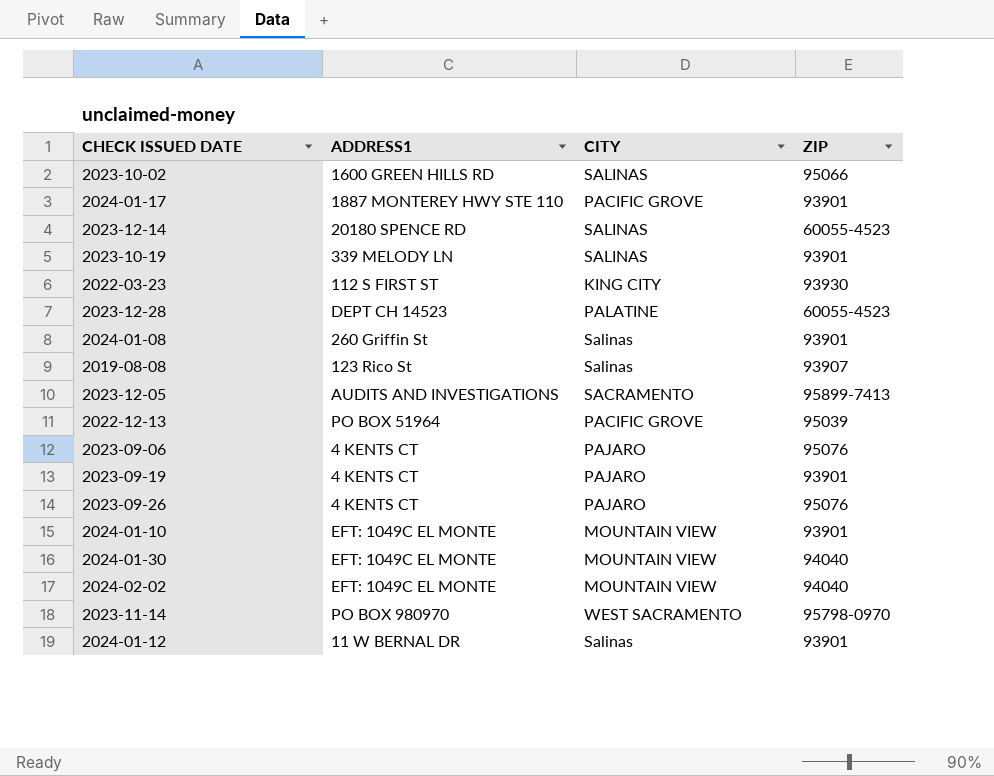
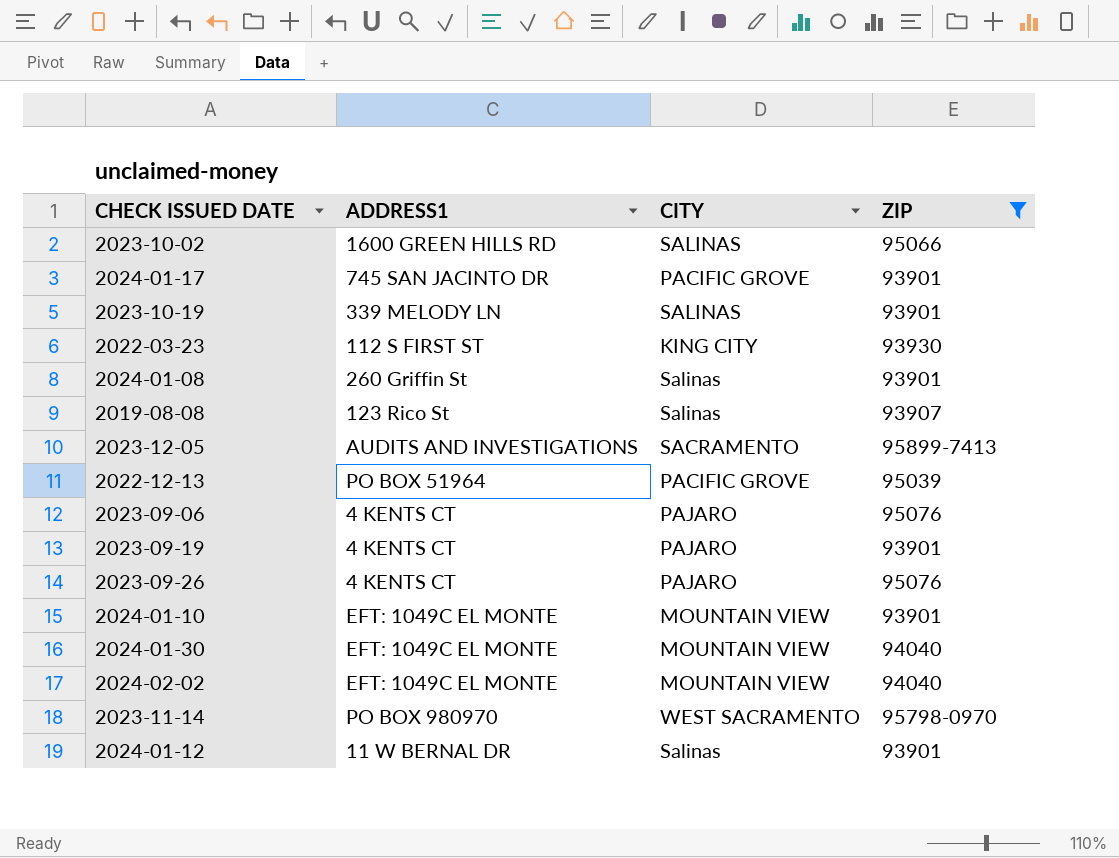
filter: none -> ZIP != 60055-4523
2024-01-17 | ADDRESS1: 1887 MONTEREY HWY STE 110 -> 745 SAN JACINTO DR

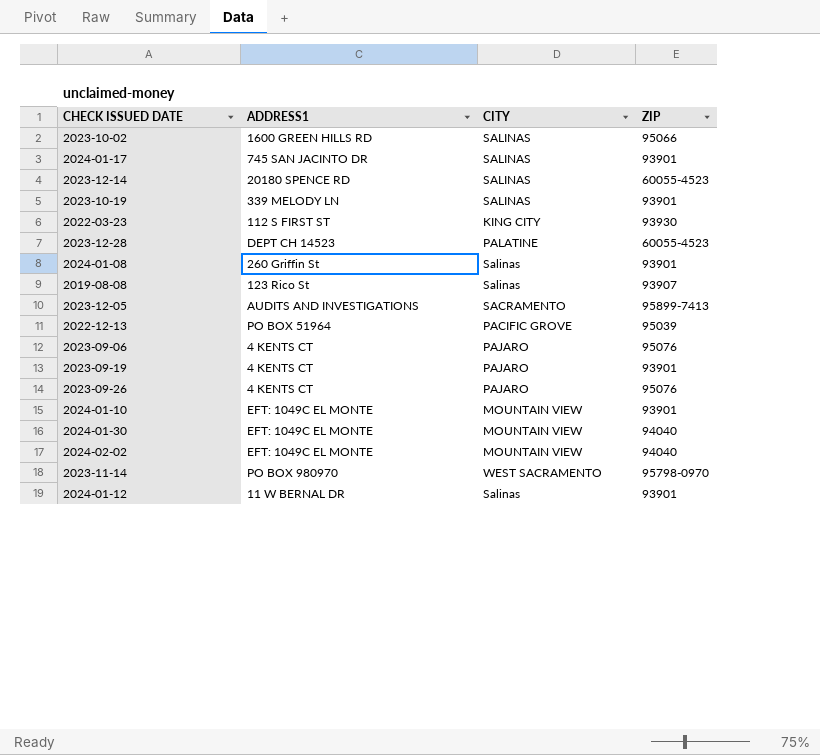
filter: ZIP != 60055-4523 -> none
2024-01-17 | CITY: PACIFIC GROVE -> SALINAS

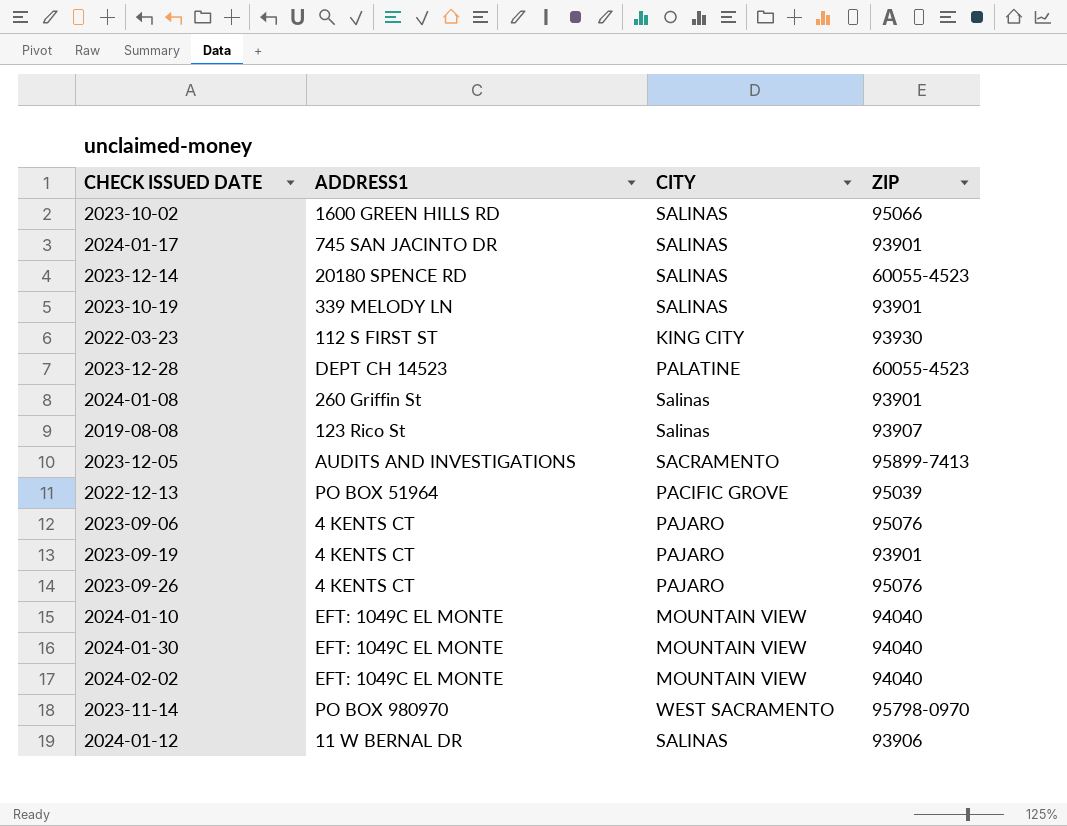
2024-01-10 | ZIP: 93901 -> 94040
2024-01-12 | CITY: Salinas -> SALINAS
2024-01-12 | ZIP: 93901 -> 93906

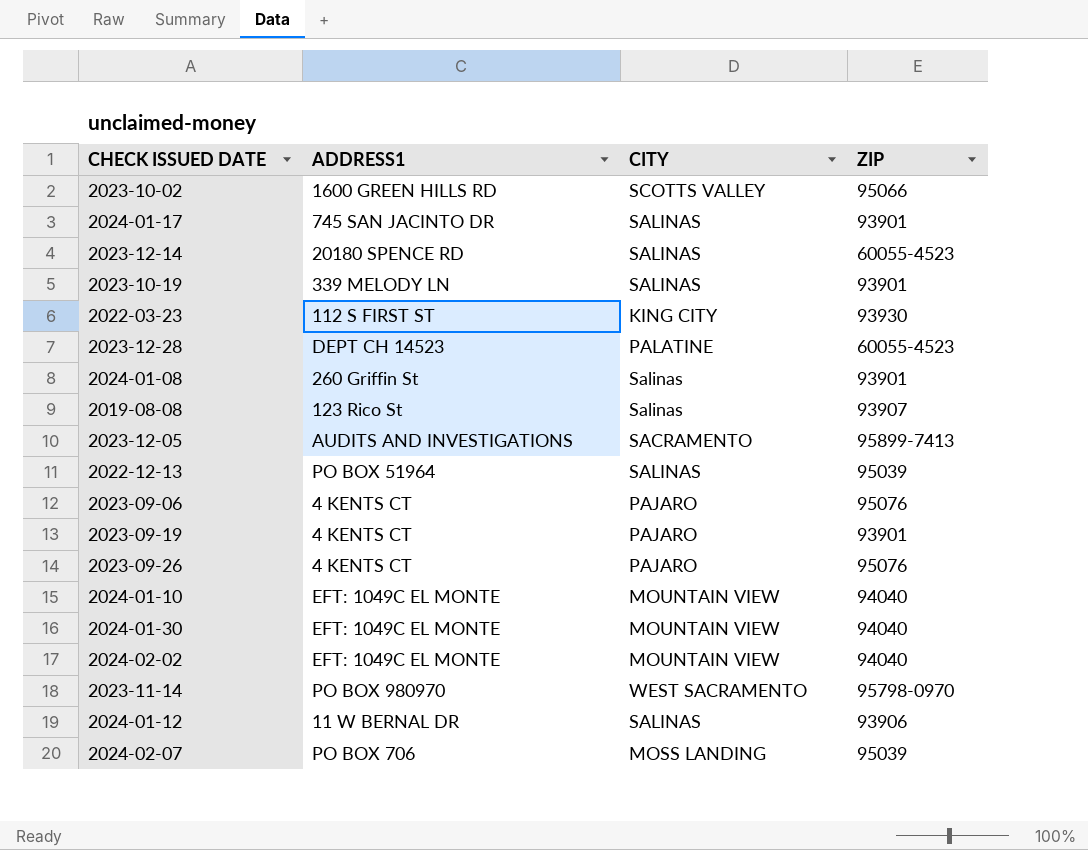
2023-10-02 | CITY: SALINAS -> SCOTTS VALLEY
2022-12-13 | CITY: PACIFIC GROVE -> SALINAS
row 2024-02-07: none -> PO BOX 706 | MOSS LANDING | 95039

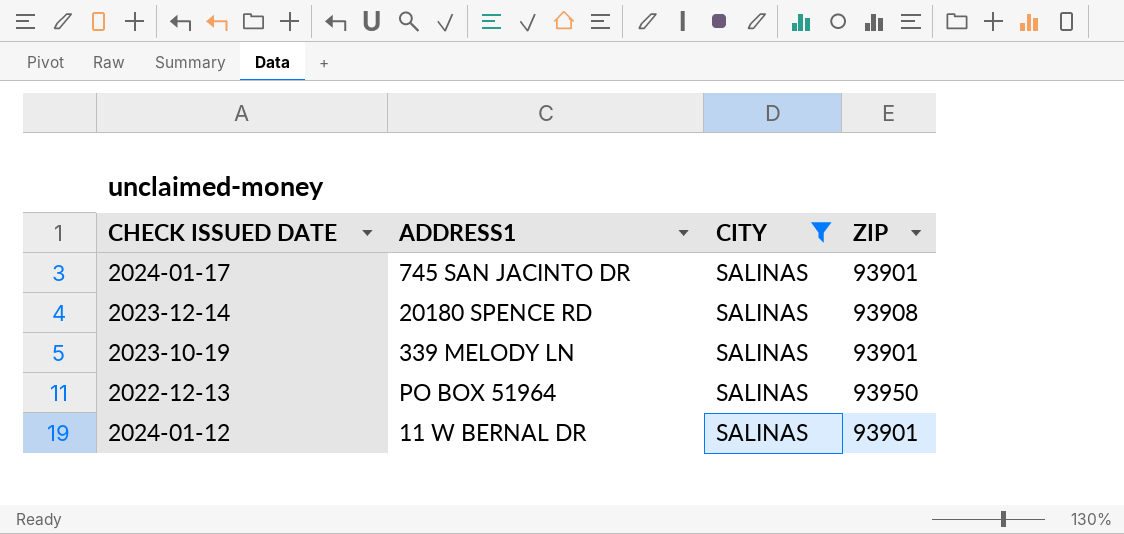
filter: none -> CITY = SALINAS
2023-12-14 | ZIP: 60055-4523 -> 93908
2022-12-13 | ZIP: 95039 -> 93950
2024-01-12 | ZIP: 93906 -> 93901

